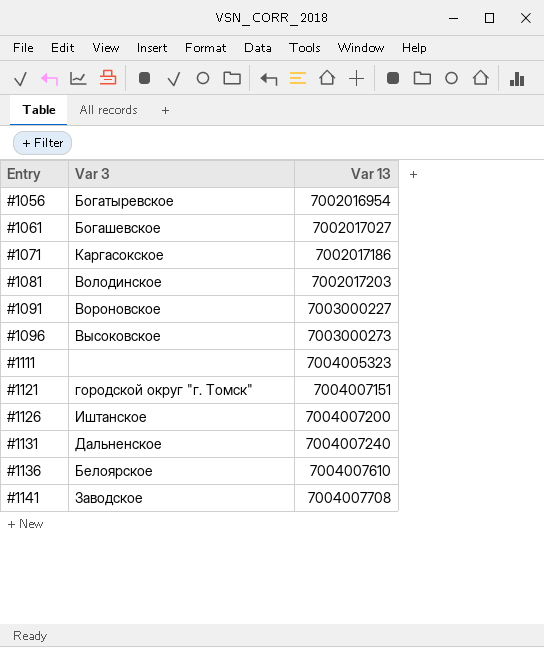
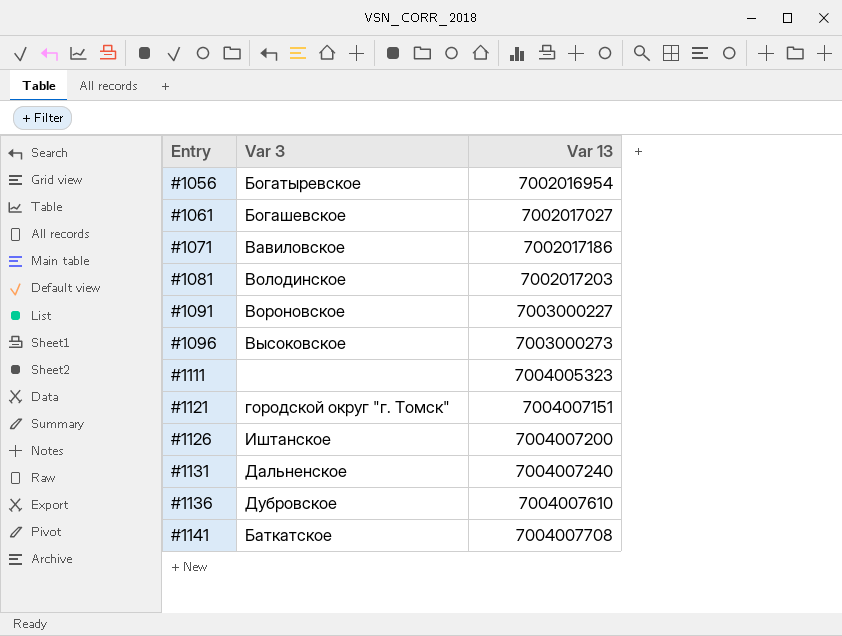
#1071 | Var 3: Каргасокское -> Вавиловское
#1136 | Var 3: Белоярское -> Дубровское
#1141 | Var 3: Заводское -> Баткатское

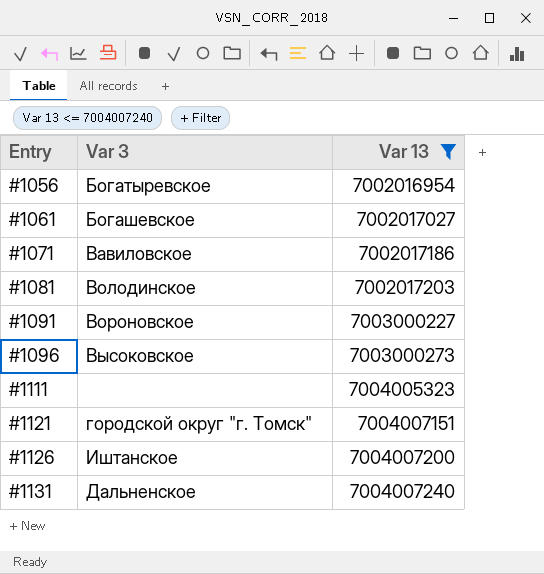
filter: none -> Var 13 <= 7004007240

